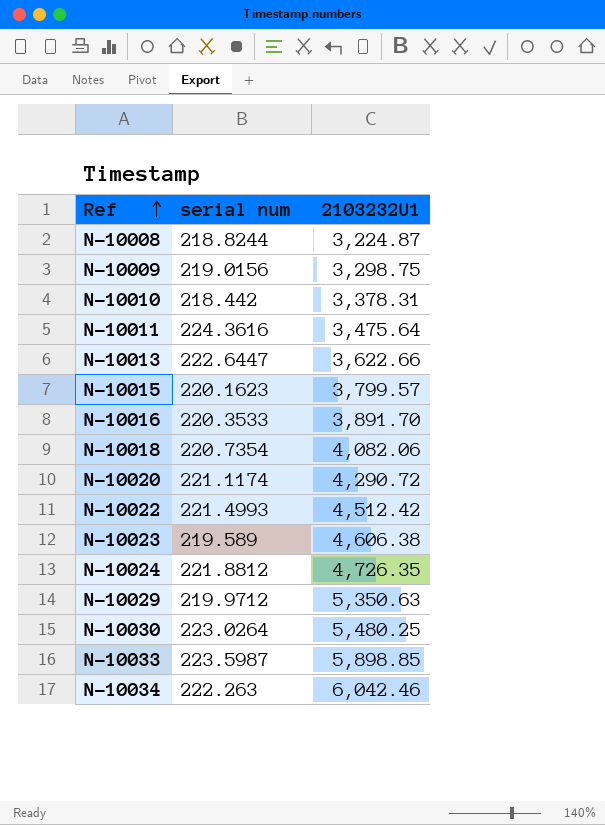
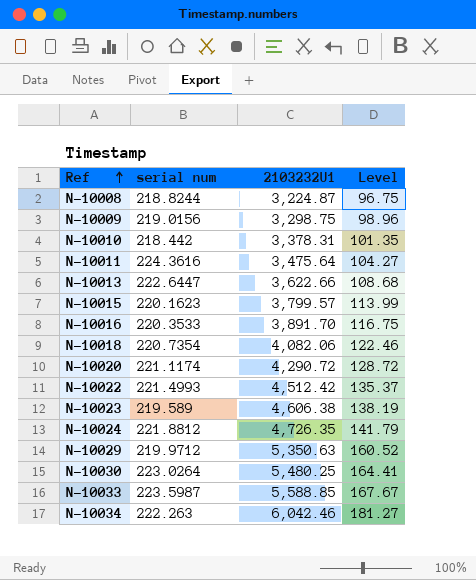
column Level | formula: none -> [2103232U1] * 0.03
N-10033 | 2103232U1: 5,898.85 -> 5,588.85

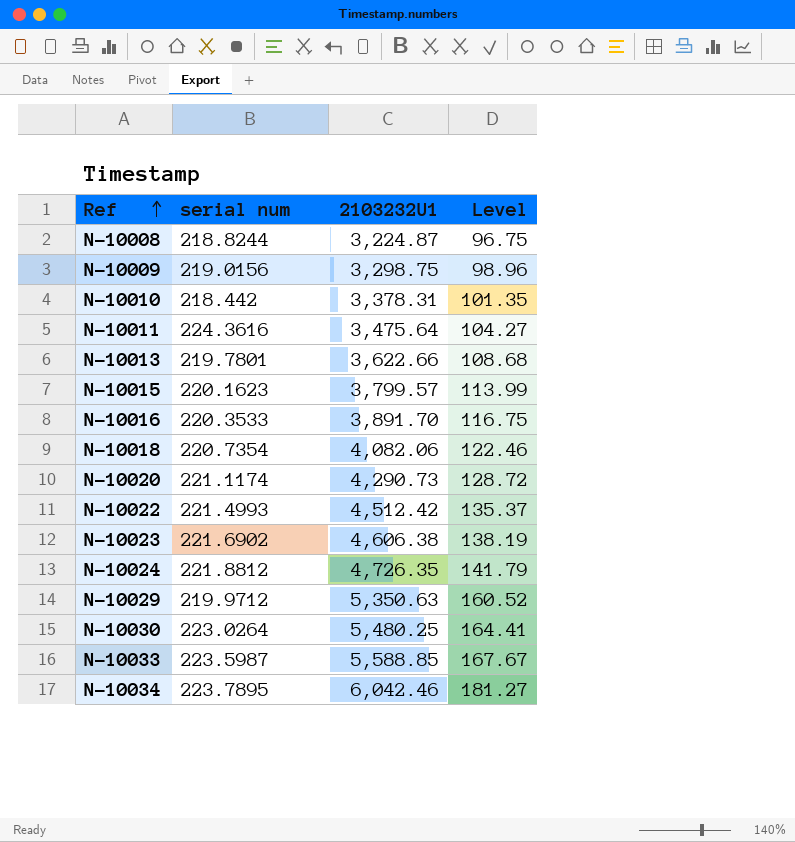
N-10013 | serial num: 222.6447 -> 219.7801
N-10020 | 2103232U1: 4,290.72 -> 4,290.73
N-10023 | serial num: 219.589 -> 221.6902
N-10034 | serial num: 222.263 -> 223.7895

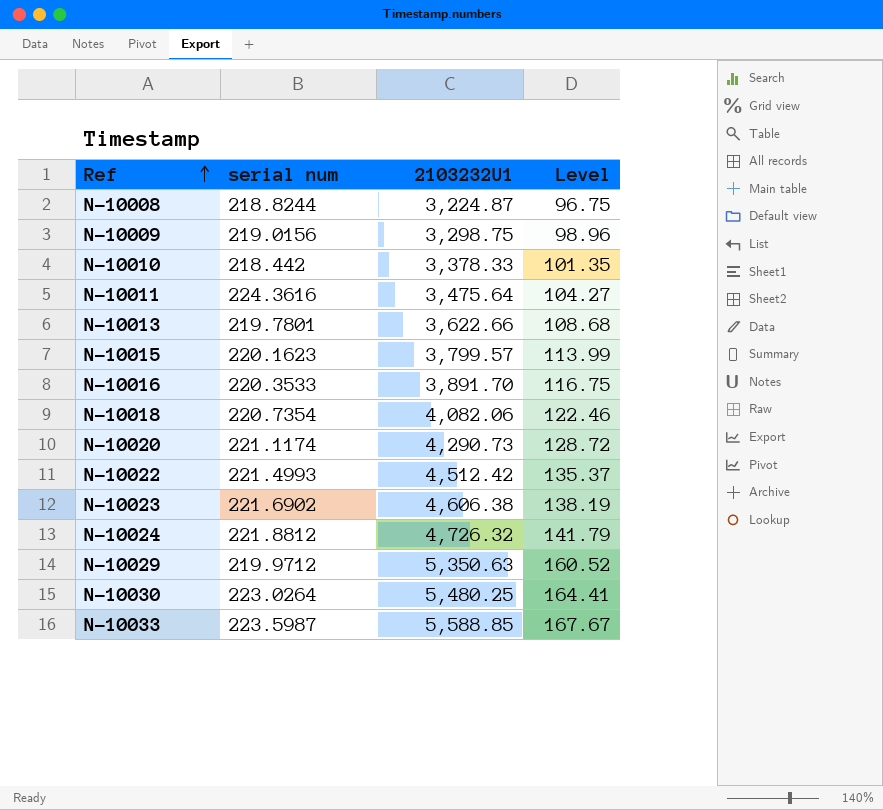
row N-10034: 223.7895 | 6,042.46 | 181.27 -> none
N-10010 | 2103232U1: 3,378.31 -> 3,378.33
N-10024 | 2103232U1: 4,726.35 -> 4,726.32

